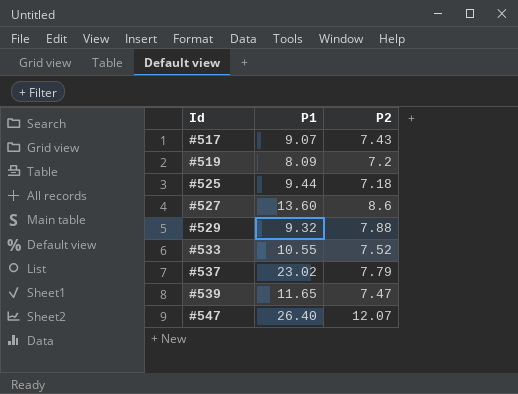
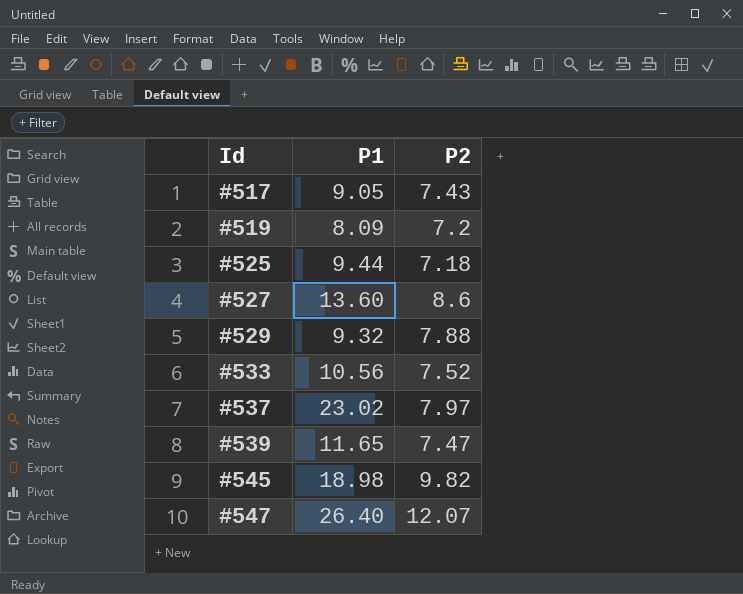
#517 | P1: 9.07 -> 9.05
#533 | P1: 10.55 -> 10.56
#537 | P2: 7.79 -> 7.97
row #545: none -> 18.98 | 9.82

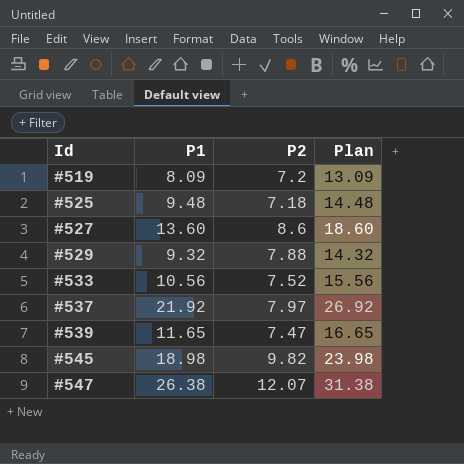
column Plan | formula: none -> [P1] + 5
row #517: 9.05 | 7.43 -> none
#525 | P1: 9.44 -> 9.48
#537 | P1: 23.02 -> 21.92
#547 | P1: 26.40 -> 26.38

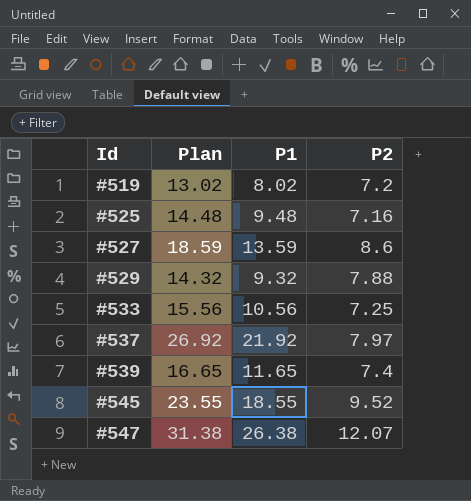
column Plan | position: 4 -> 2
#519 | Plan: 13.09 -> 13.02
#519 | P1: 8.09 -> 8.02
#525 | P2: 7.18 -> 7.16
#527 | Plan: 18.60 -> 18.59
#527 | P1: 13.60 -> 13.59
#533 | P2: 7.52 -> 7.25
#539 | P2: 7.47 -> 7.4
#545 | Plan: 23.98 -> 23.55
#545 | P1: 18.98 -> 18.55
#545 | P2: 9.82 -> 9.52

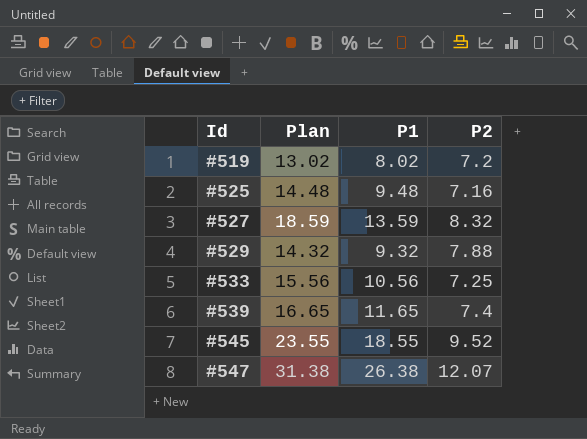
row #537: 26.92 | 21.92 | 7.97 -> none
#527 | P2: 8.6 -> 8.32

